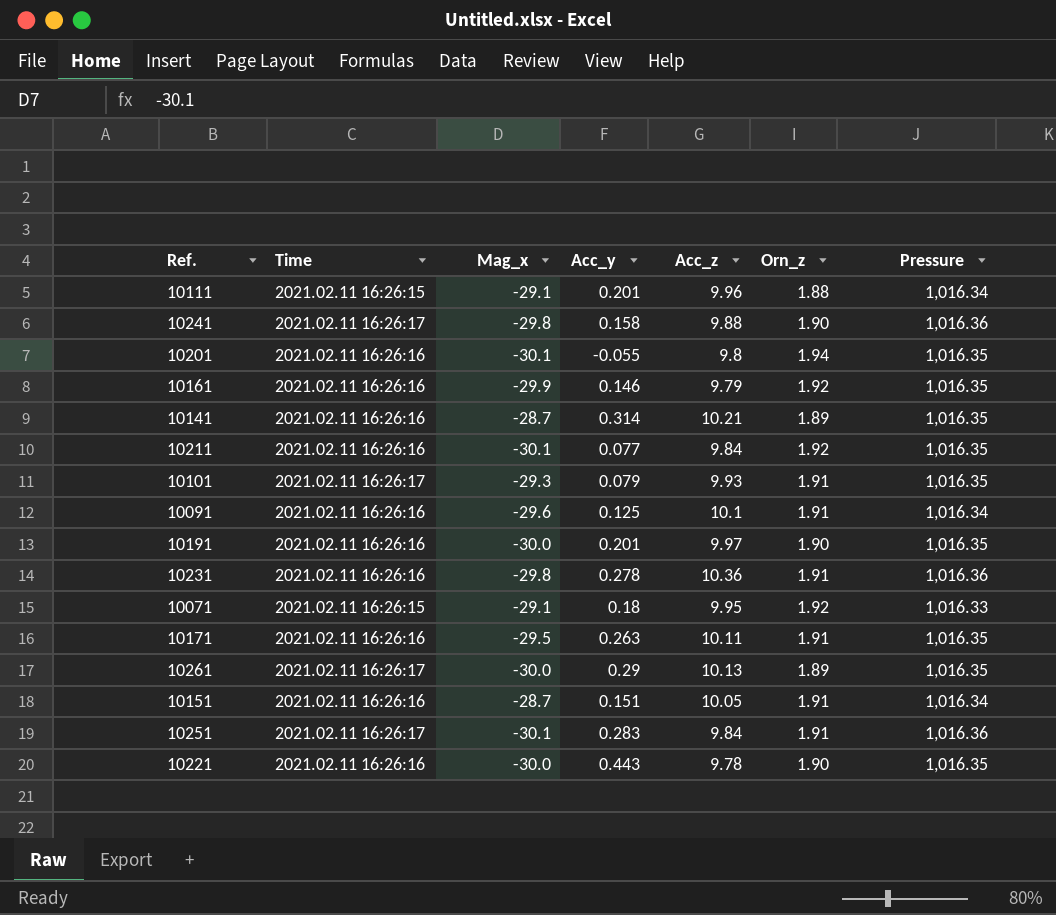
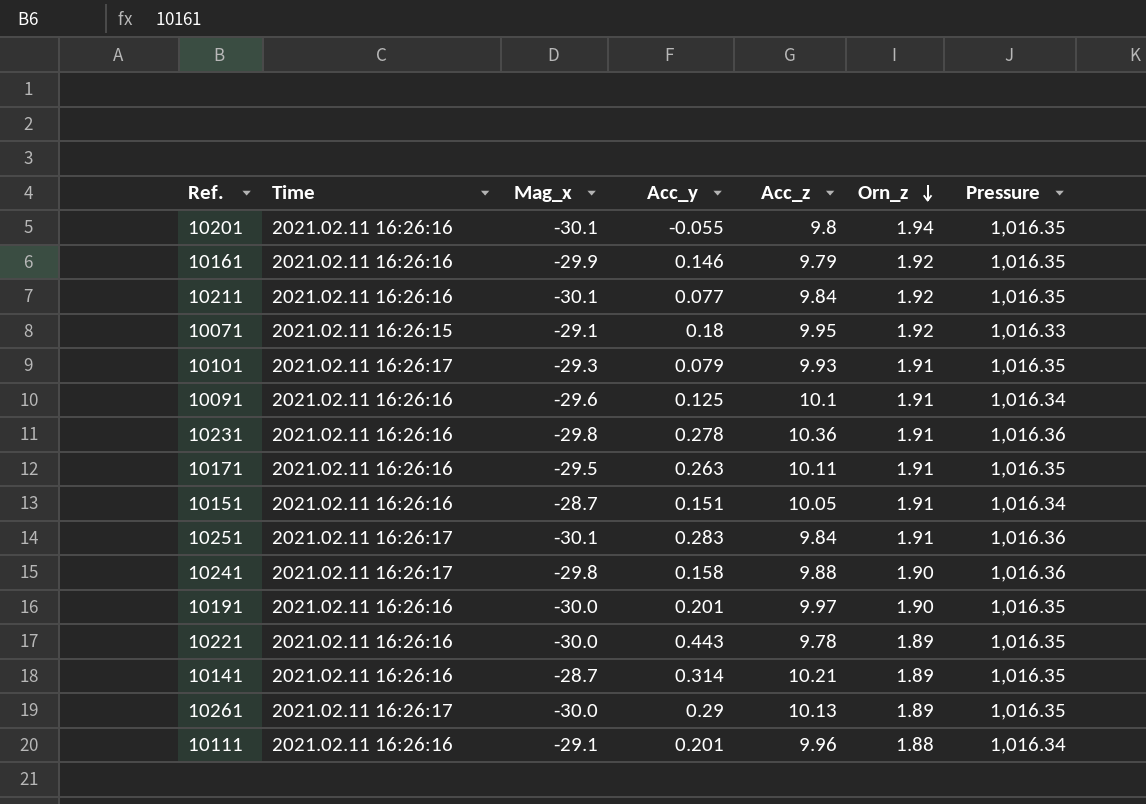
row order: none -> Orn_z descending
10221 | Orn_z: 1.90 -> 1.89
10111 | Time: 2021.02.11 16:26:15 -> 2021.02.11 16:26:16

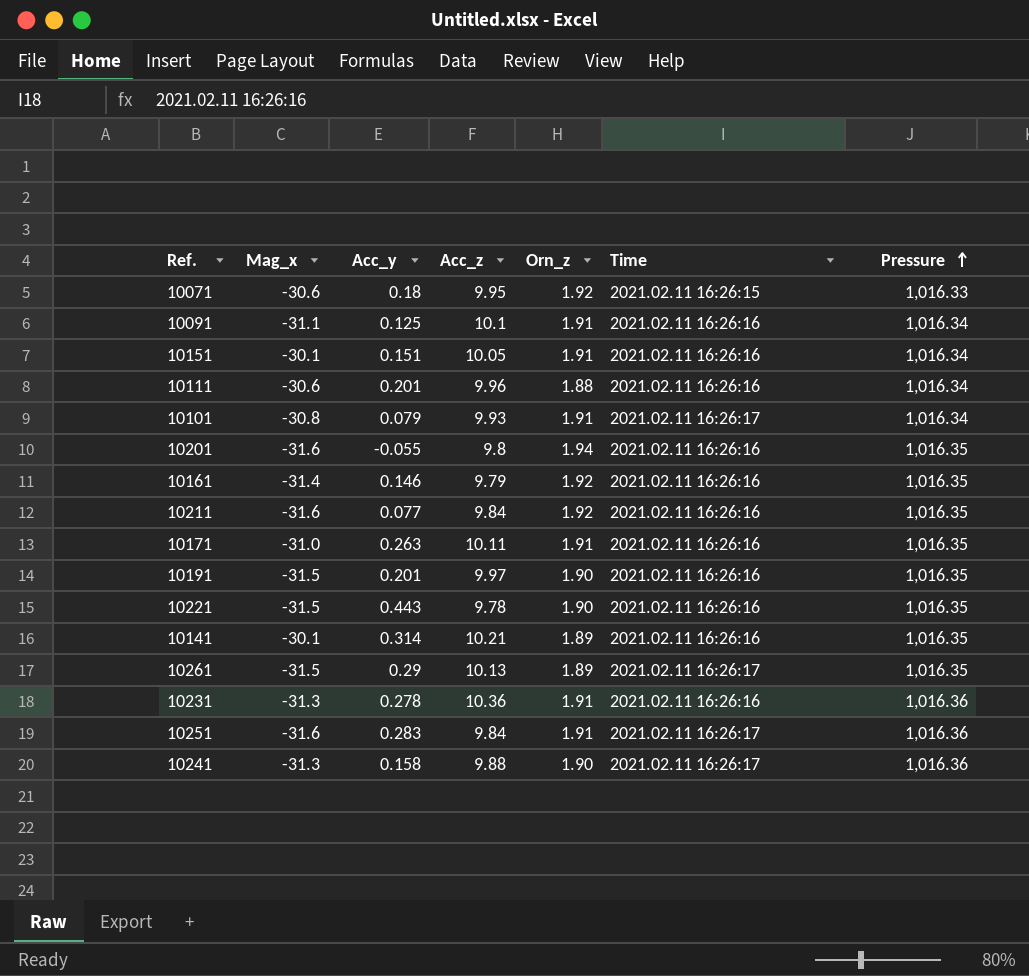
row order: Orn_z descending -> Pressure ascending
column Time | position: 2 -> 6
10071 | Mag_x: -29.1 -> -30.6
10091 | Mag_x: -29.6 -> -31.1
10151 | Mag_x: -28.7 -> -30.1
10111 | Mag_x: -29.1 -> -30.6
10101 | Mag_x: -29.3 -> -30.8
10101 | Pressure: 1,016.35 -> 1,016.34
10201 | Mag_x: -30.1 -> -31.6
10161 | Mag_x: -29.9 -> -31.4
10211 | Mag_x: -30.1 -> -31.6
10171 | Mag_x: -29.5 -> -31.0
10191 | Mag_x: -30.0 -> -31.5
10221 | Mag_x: -30.0 -> -31.5
10221 | Orn_z: 1.89 -> 1.90
10141 | Mag_x: -28.7 -> -30.1
10261 | Mag_x: -30.0 -> -31.5
10231 | Mag_x: -29.8 -> -31.3
10251 | Mag_x: -30.1 -> -31.6
10241 | Mag_x: -29.8 -> -31.3

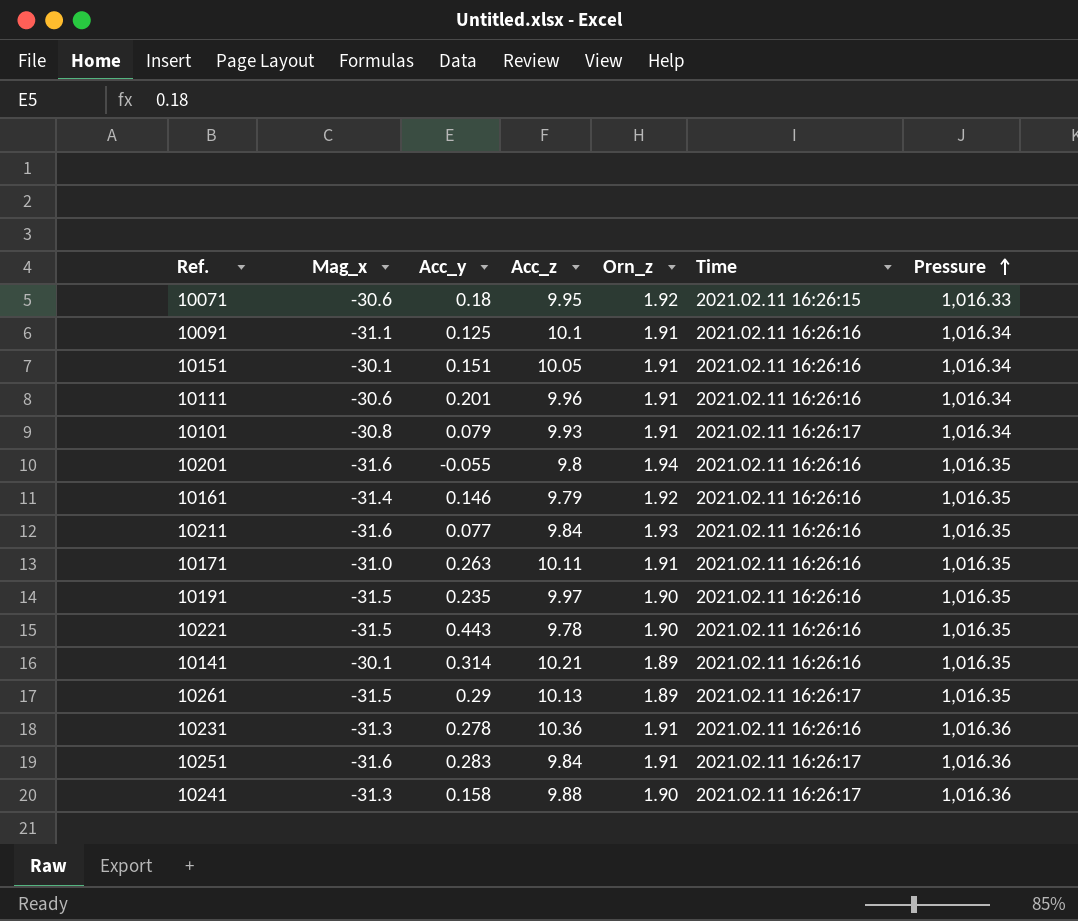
10111 | Orn_z: 1.88 -> 1.91
10211 | Orn_z: 1.92 -> 1.93
10191 | Acc_y: 0.201 -> 0.235

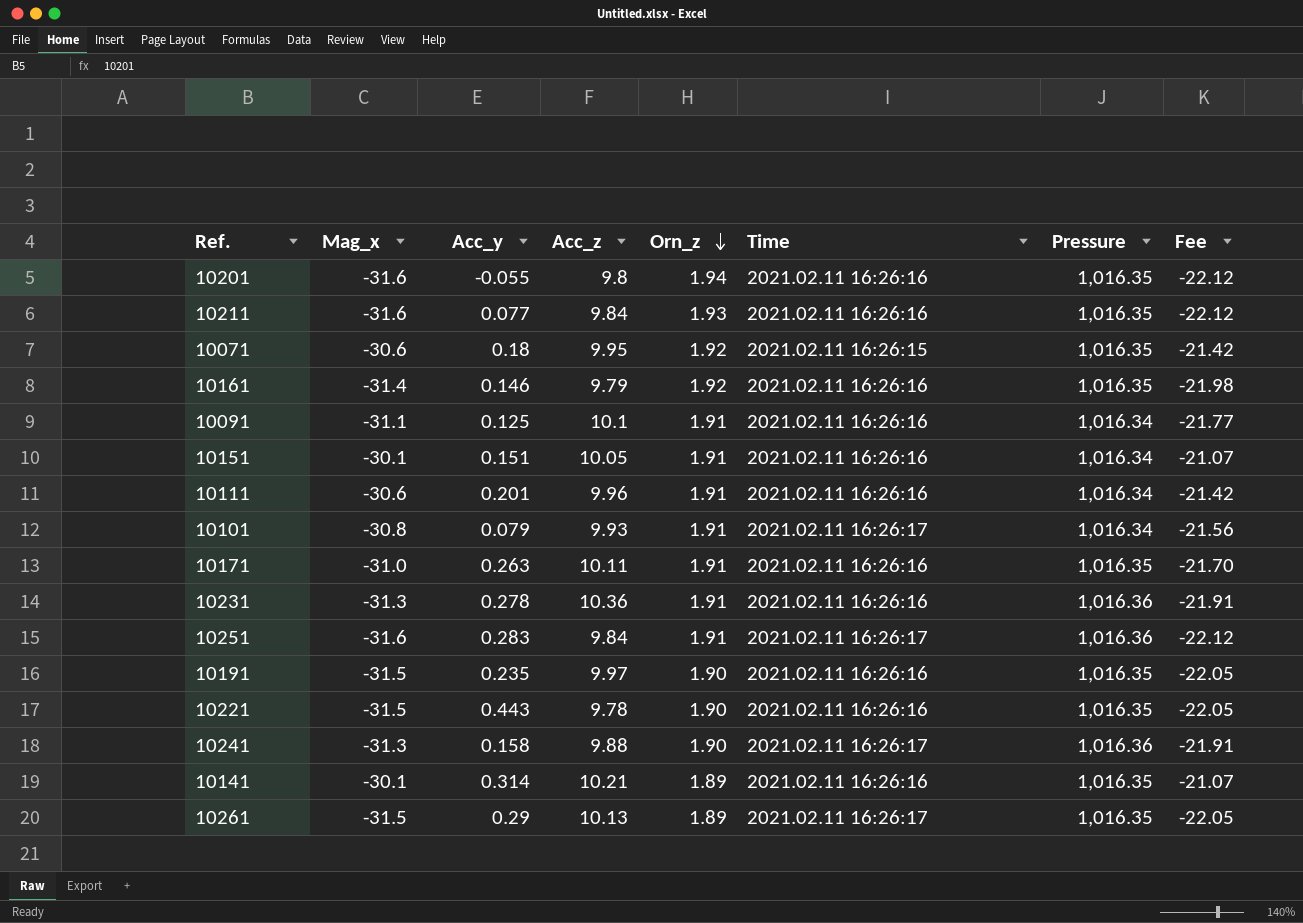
row order: Pressure ascending -> Orn_z descending
column Fee | formula: none -> [Mag_x] * 0.7
10071 | Pressure: 1,016.33 -> 1,016.35

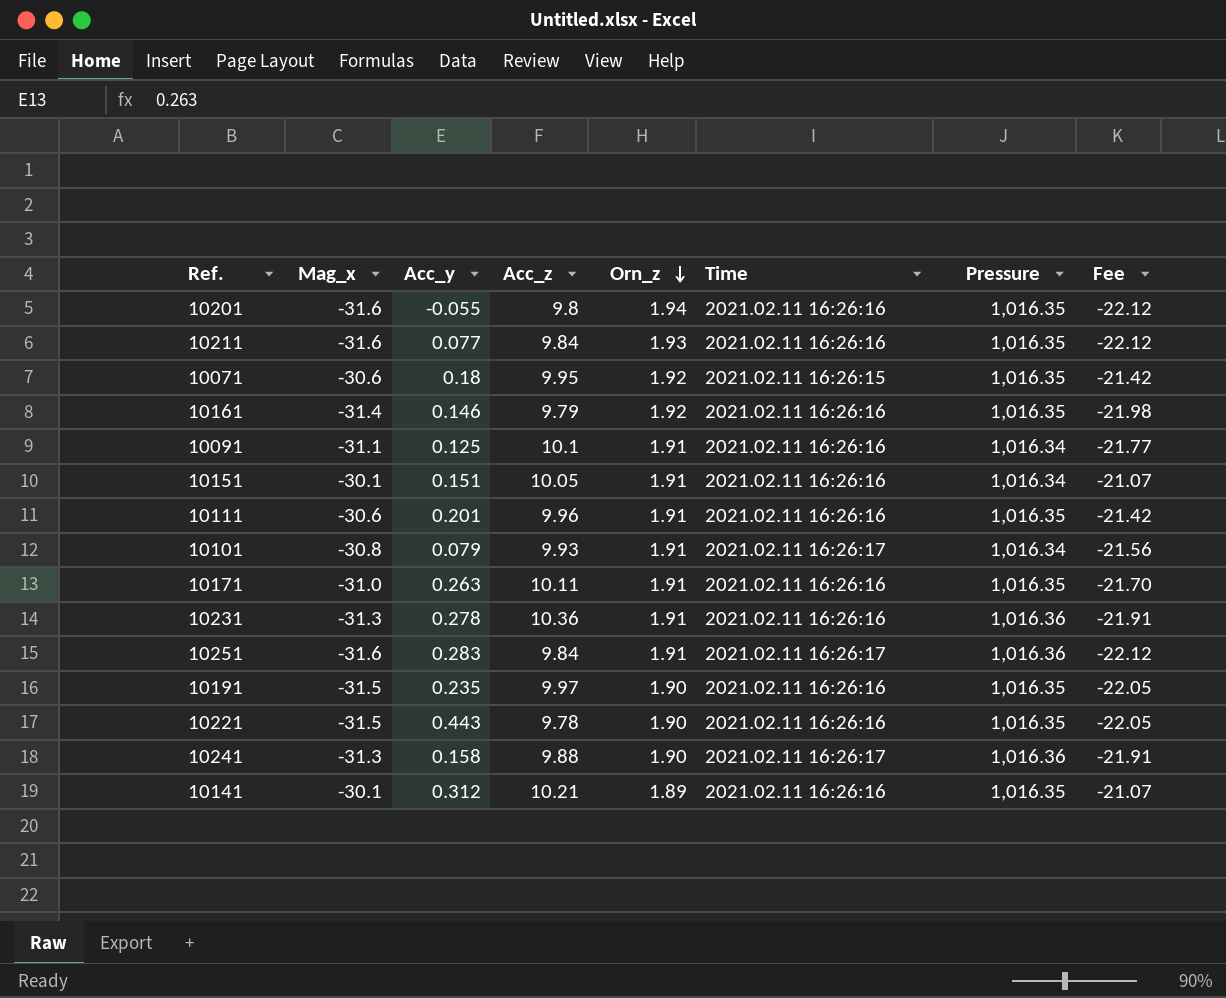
row 10261: -31.5 | 0.29 | 10.13 | 1.89 | 2021.02.11 16:26:17 | 1,016.35 | -22.05 -> none
10111 | Pressure: 1,016.34 -> 1,016.35
10141 | Acc_y: 0.314 -> 0.312

